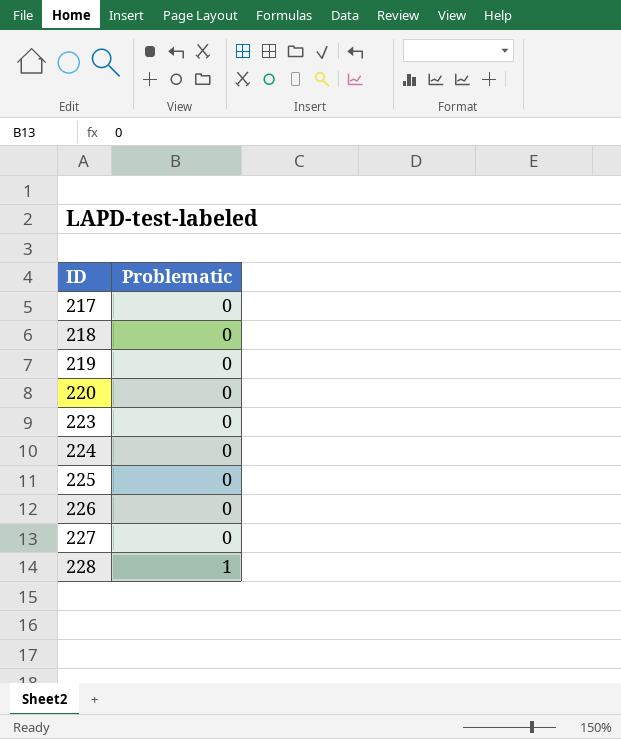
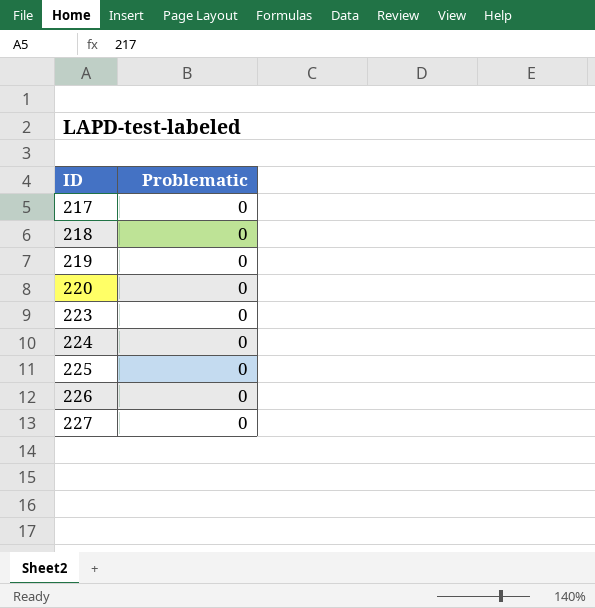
row 228: 1 -> none

